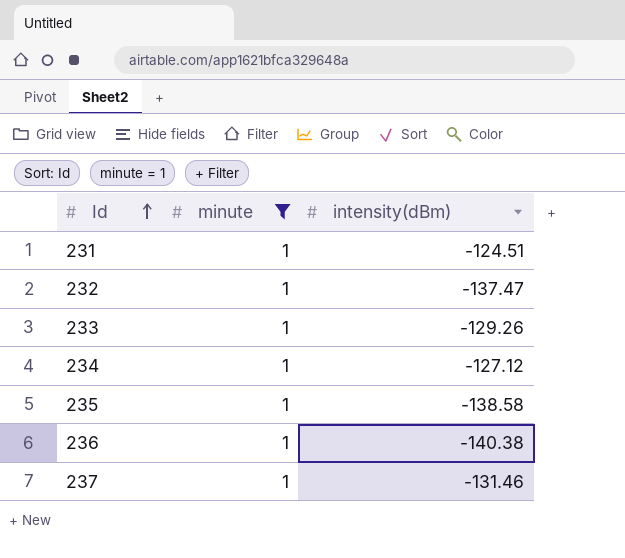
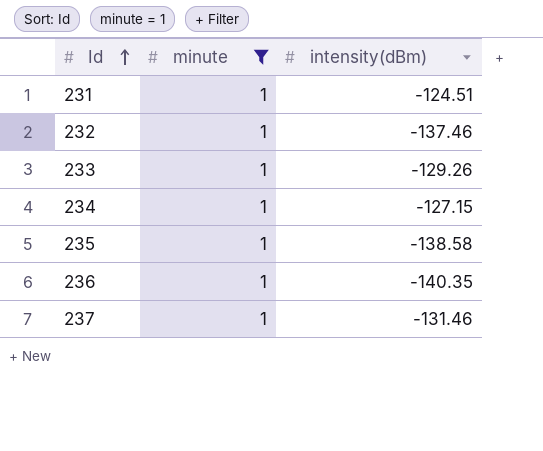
232 | intensity(dBm): -137.47 -> -137.46
234 | intensity(dBm): -127.12 -> -127.15
236 | intensity(dBm): -140.38 -> -140.35

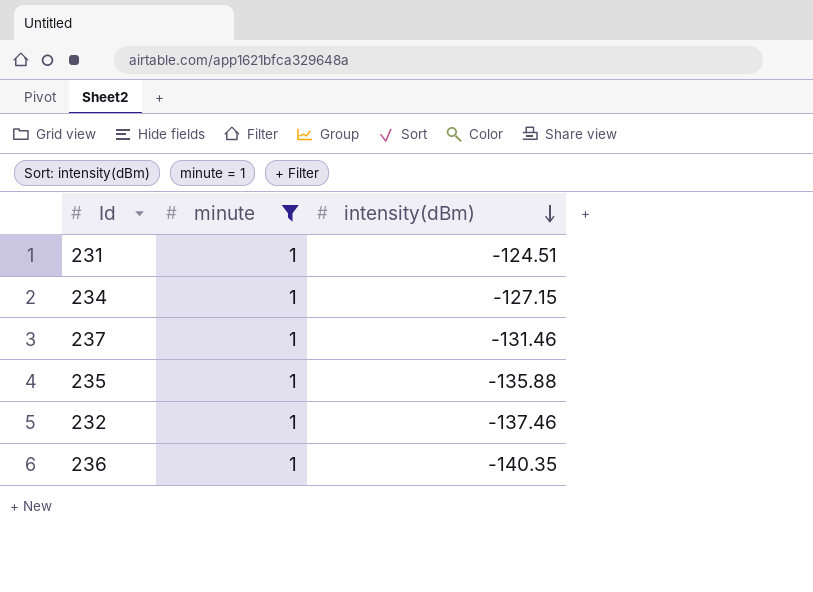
row order: Id ascending -> intensity(dBm) descending
row 233: 1 | -129.26 -> none
235 | intensity(dBm): -138.58 -> -135.88

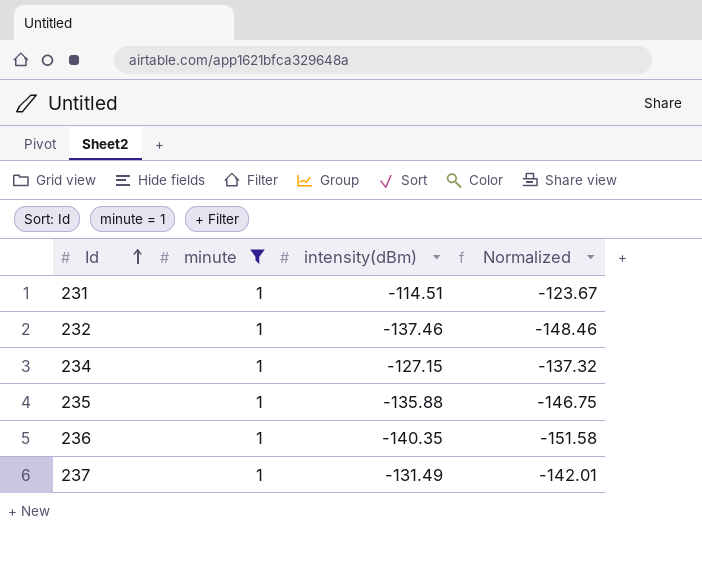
row order: intensity(dBm) descending -> Id ascending
column Normalized | formula: none -> [intensity(dBm)] * 1.08
231 | intensity(dBm): -124.51 -> -114.51
237 | intensity(dBm): -131.46 -> -131.49

